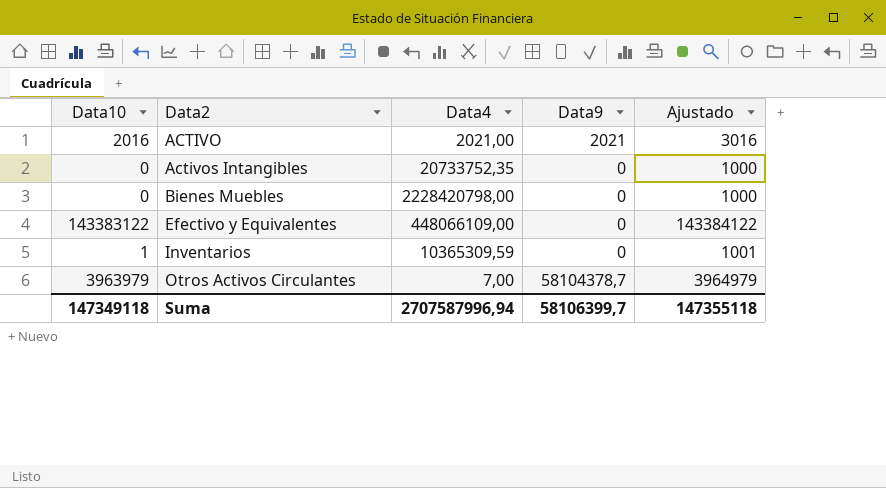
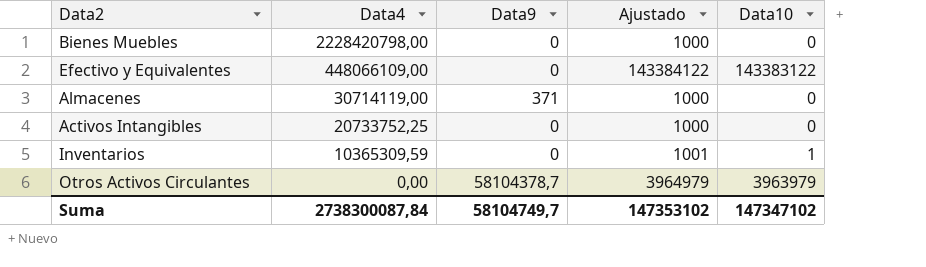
row order: Data2 ascending -> Data4 descending
column Data10 | position: 1 -> 5
row ACTIVO: 2016 | 2021,00 | 2021 | 3016 -> none
row Almacenes: none -> 30714119,00 | 371 | 1000 | 0
Activos Intangibles | Data4: 20733752,35 -> 20733752,25
Otros Activos Circulantes | Data4: 7,00 -> 0,00
Suma | Data4: 2707587996,94 -> 2738300087,84
Suma | Data9: 58106399,7 -> 58104749,7
Suma | Ajustado: 147355118 -> 147353102
Suma | Data10: 147349118 -> 147347102

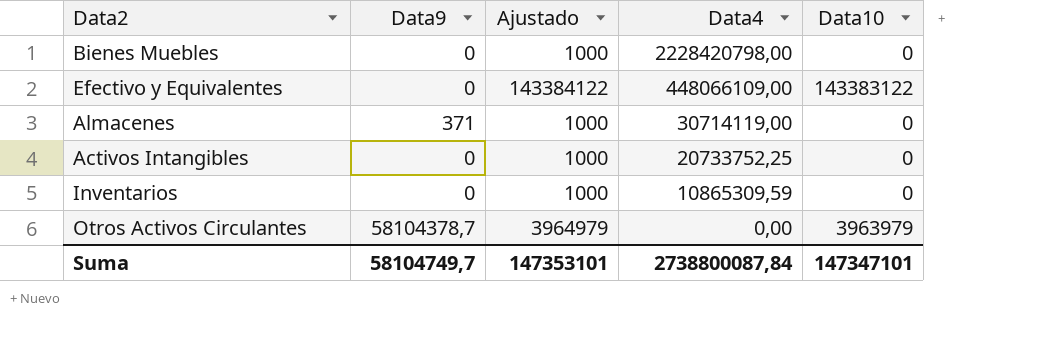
column Data4 | position: 2 -> 4
Inventarios | Ajustado: 1001 -> 1000
Inventarios | Data4: 10365309,59 -> 10865309,59
Inventarios | Data10: 1 -> 0
Suma | Ajustado: 147353102 -> 147353101
Suma | Data4: 2738300087,84 -> 2738800087,84
Suma | Data10: 147347102 -> 147347101

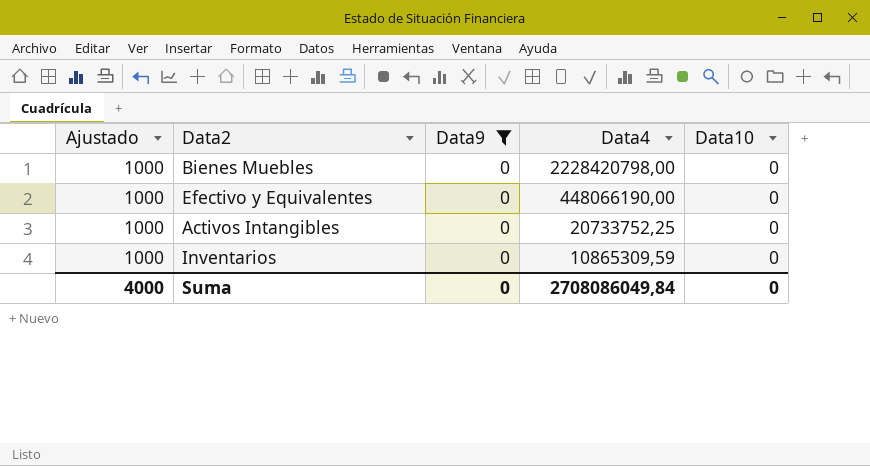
filter: none -> Data9 = 0
column Ajustado | position: 3 -> 1
Efectivo y Equivalentes | Ajustado: 143384122 -> 1000
Efectivo y Equivalentes | Data4: 448066109,00 -> 448066190,00
Efectivo y Equivalentes | Data10: 143383122 -> 0
Suma | Ajustado: 147353101 -> 4000
Suma | Data9: 58104749,7 -> 0
Suma | Data4: 2738800087,84 -> 2708086049,84
Suma | Data10: 147347101 -> 0

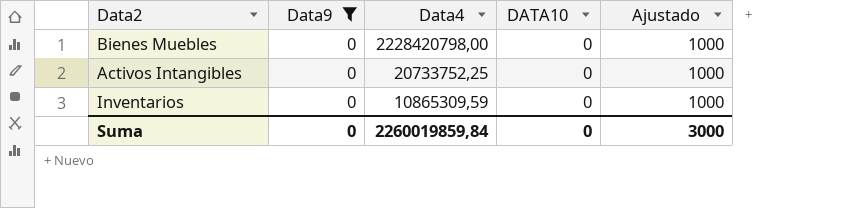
column name: Data10 -> DATA10
column Ajustado | position: 1 -> 5
row Efectivo y Equivalentes: 1000 | 0 | 448066190,00 | 0 -> none
Suma | Data4: 2708086049,84 -> 2260019859,84
Suma | Ajustado: 4000 -> 3000

